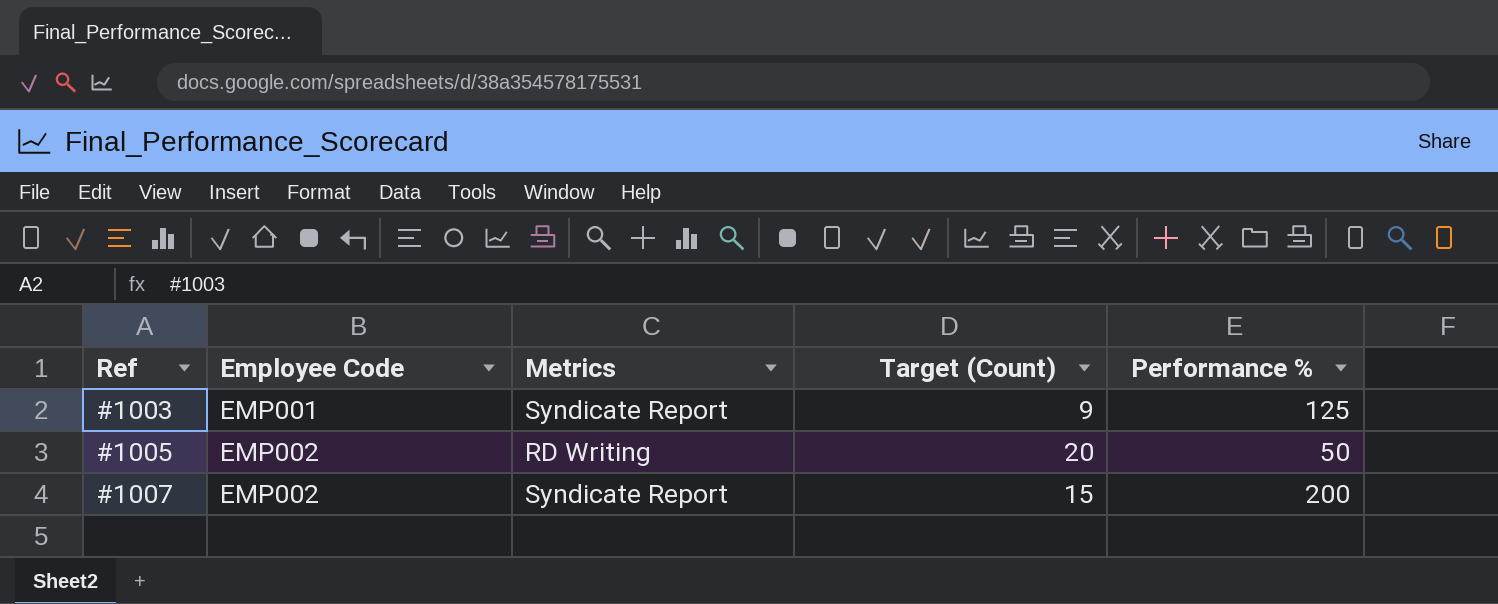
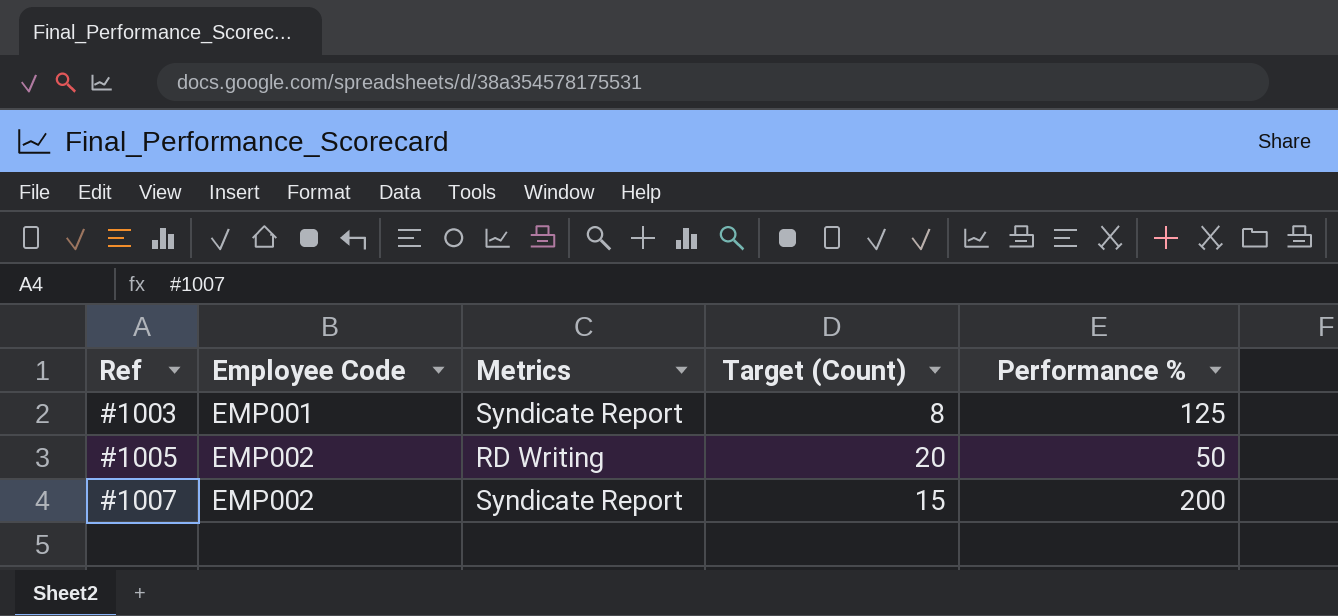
#1003 | Target (Count): 9 -> 8

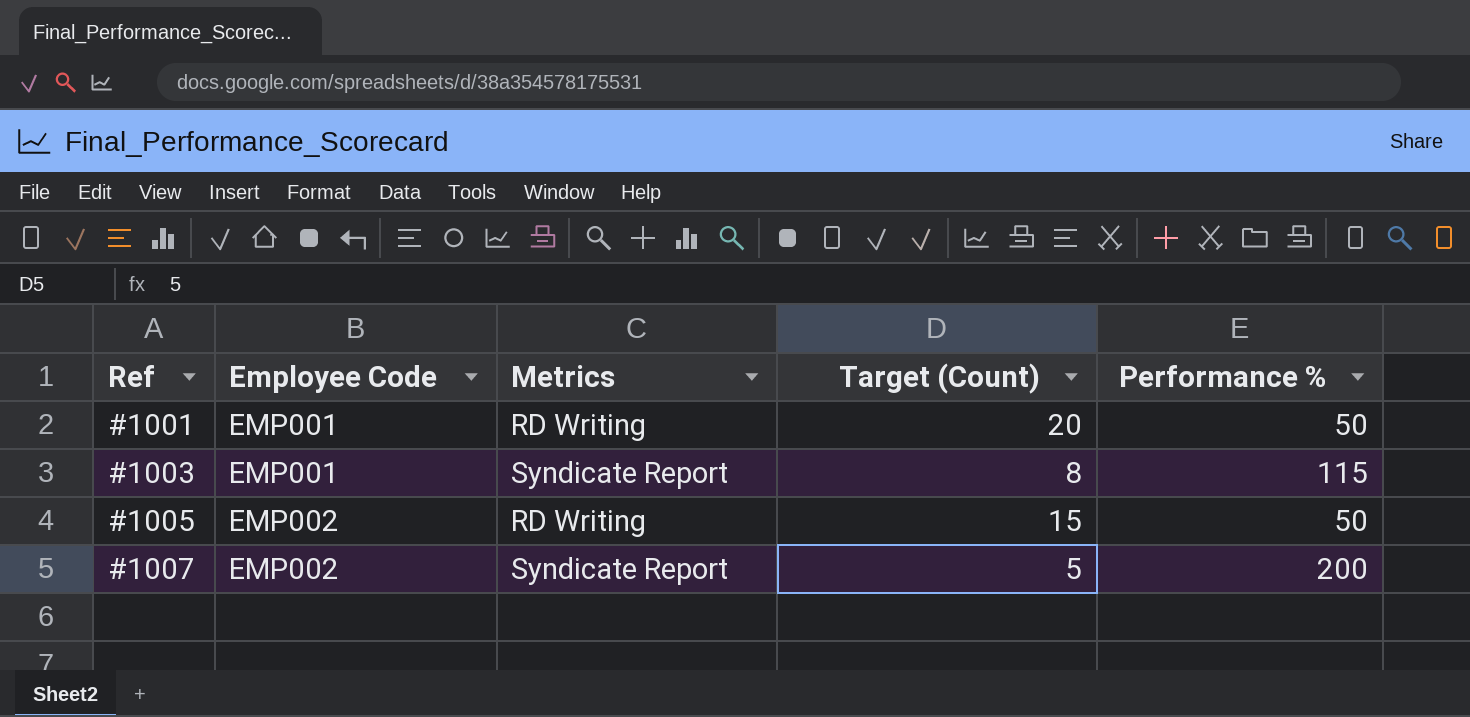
row #1001: none -> EMP001 | RD Writing | 20 | 50
#1003 | Performance %: 125 -> 115
#1005 | Target (Count): 20 -> 15
#1007 | Target (Count): 15 -> 5

